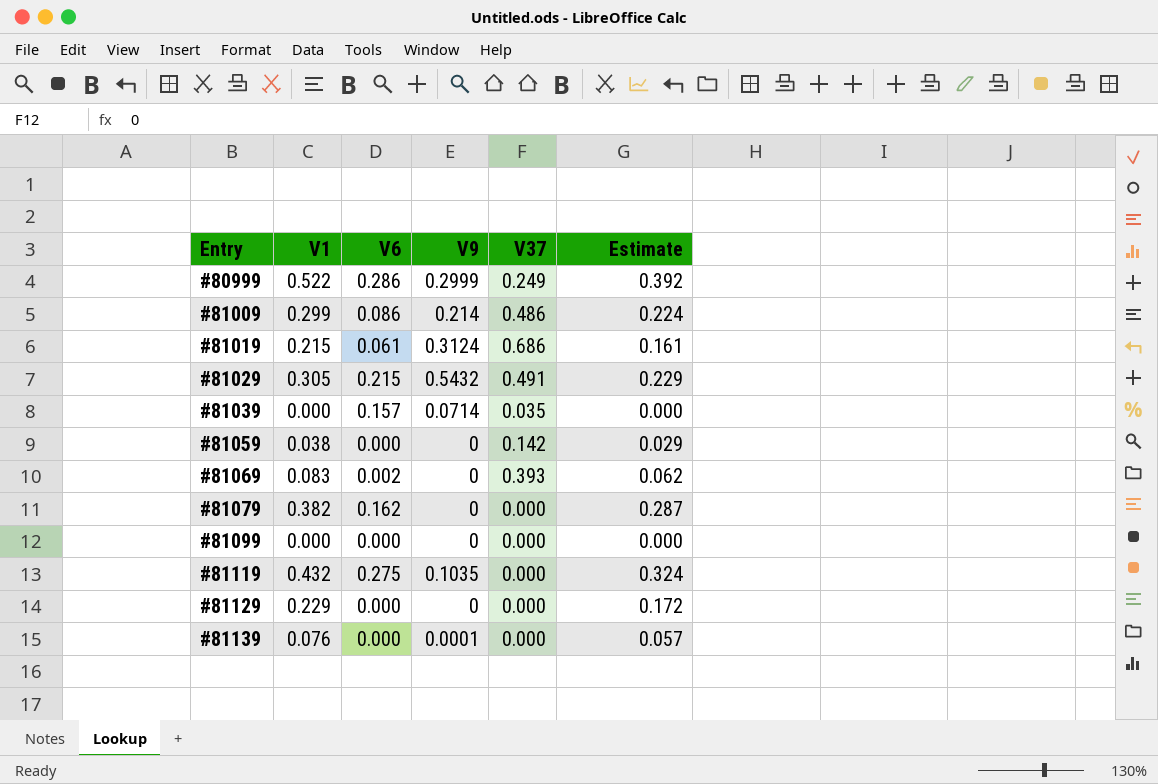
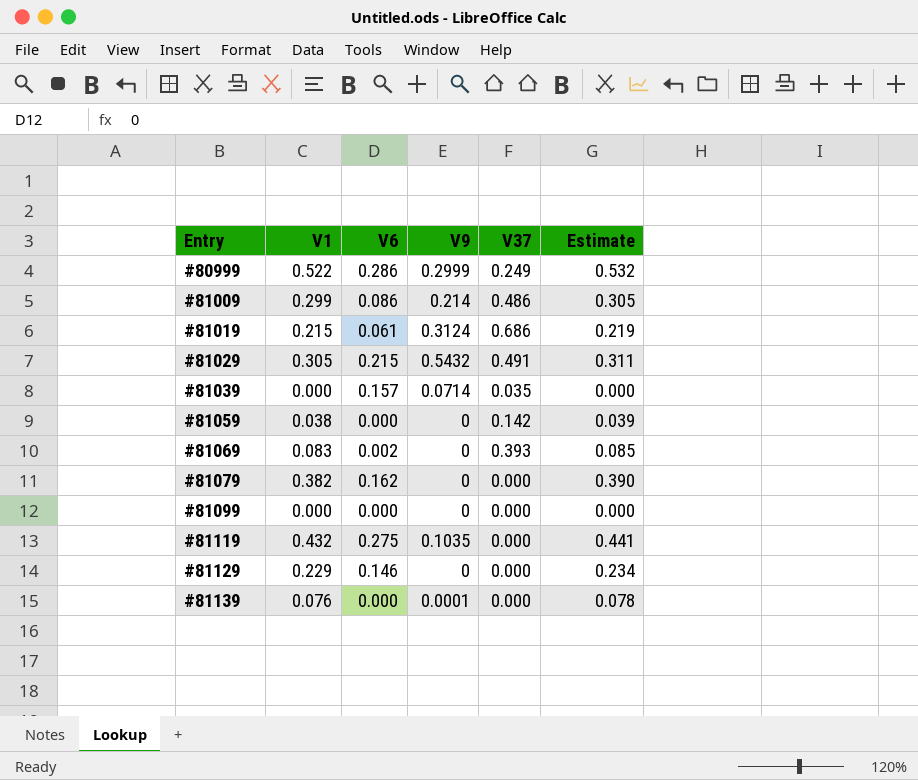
column Estimate | formula: [V1] * 0.75 -> [V1] * 1.02
#81129 | V6: 0.000 -> 0.146

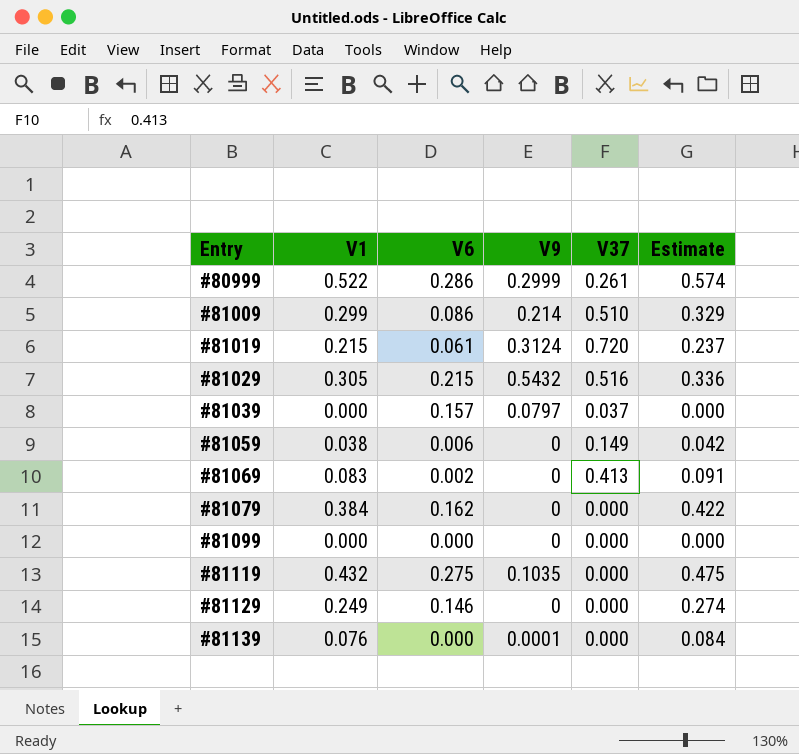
column Estimate | formula: [V1] * 1.02 -> [V1] * 1.1
#80999 | V37: 0.249 -> 0.261
#81009 | V37: 0.486 -> 0.510
#81019 | V37: 0.686 -> 0.720
#81029 | V37: 0.491 -> 0.516
#81039 | V9: 0.0714 -> 0.0797
#81039 | V37: 0.035 -> 0.037
#81059 | V6: 0.000 -> 0.006
#81059 | V37: 0.142 -> 0.149
#81069 | V37: 0.393 -> 0.413
#81079 | V1: 0.382 -> 0.384
#81129 | V1: 0.229 -> 0.249

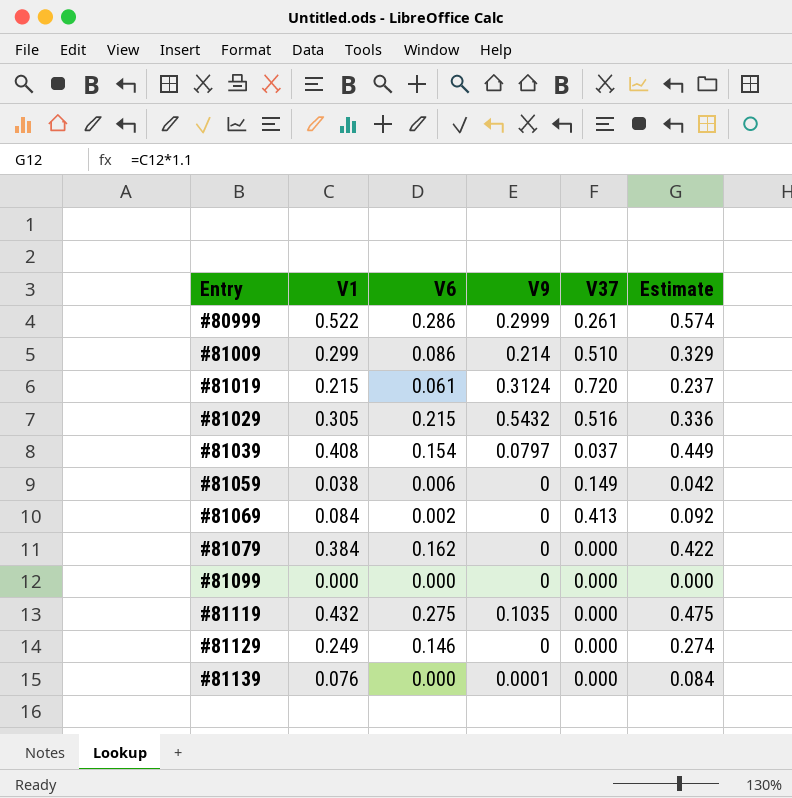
#81039 | V1: 0.000 -> 0.408
#81039 | V6: 0.157 -> 0.154
#81039 | Estimate: 0.000 -> 0.449
#81069 | V1: 0.083 -> 0.084
#81069 | Estimate: 0.091 -> 0.092

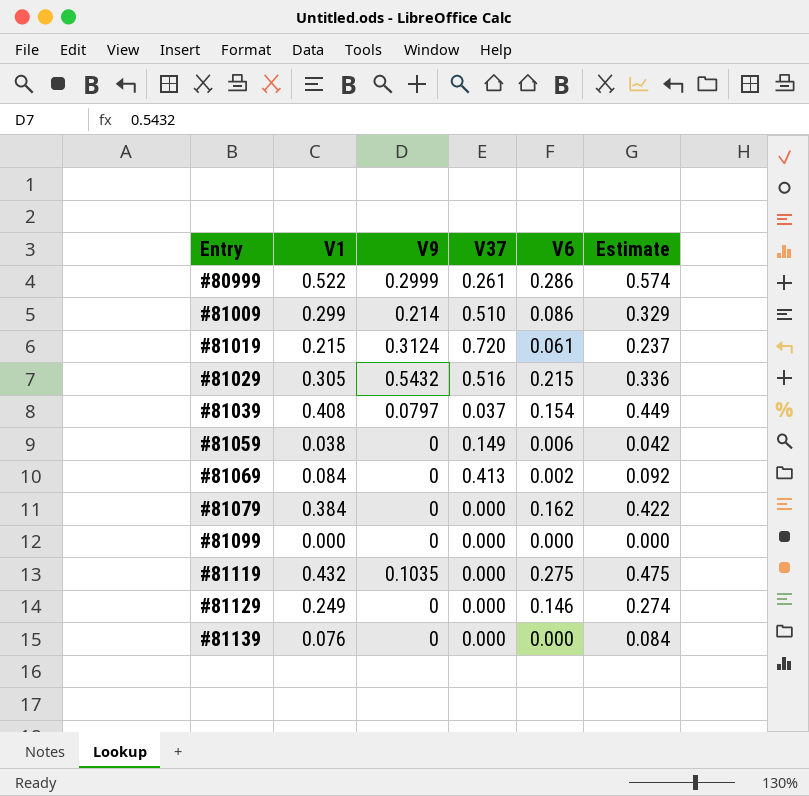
column V6 | position: 3 -> 5
#81139 | V9: 0.0001 -> 0

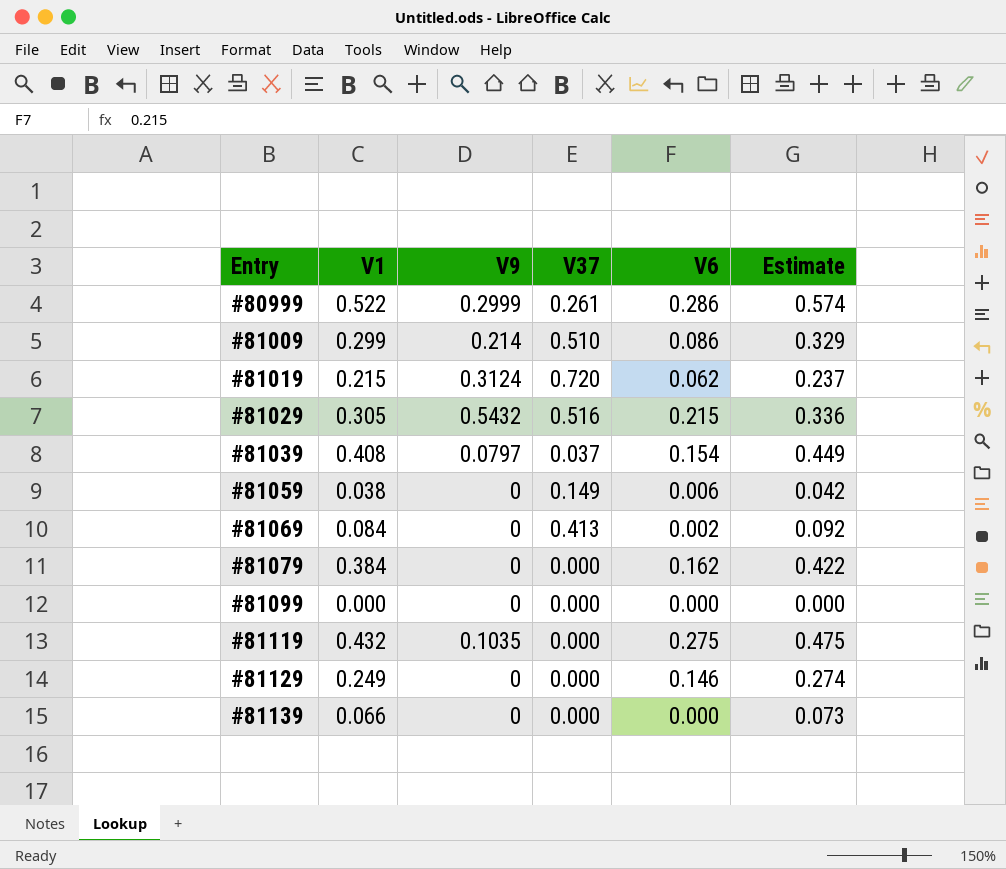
#81019 | V6: 0.061 -> 0.062
#81139 | V1: 0.076 -> 0.066
#81139 | Estimate: 0.084 -> 0.073

